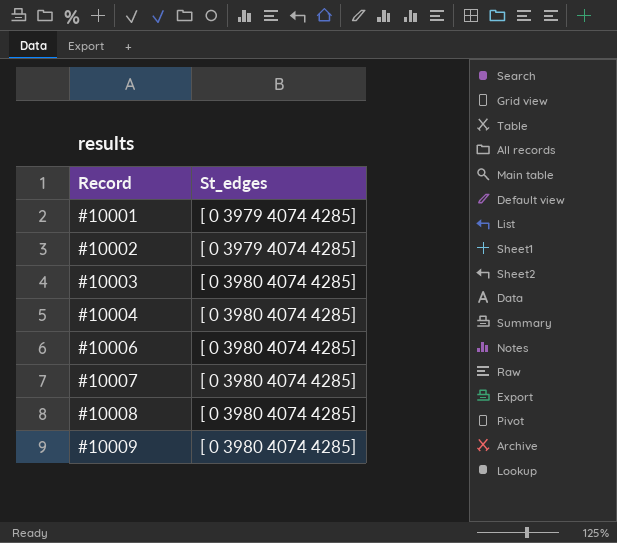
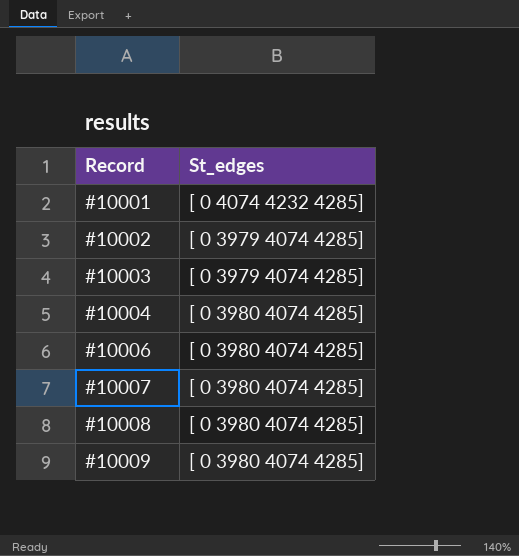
#10001 | St_edges: [ 0 3979 4074 4285] -> [ 0 4074 4232 4285]
#10003 | St_edges: [ 0 3980 4074 4285] -> [ 0 3979 4074 4285]

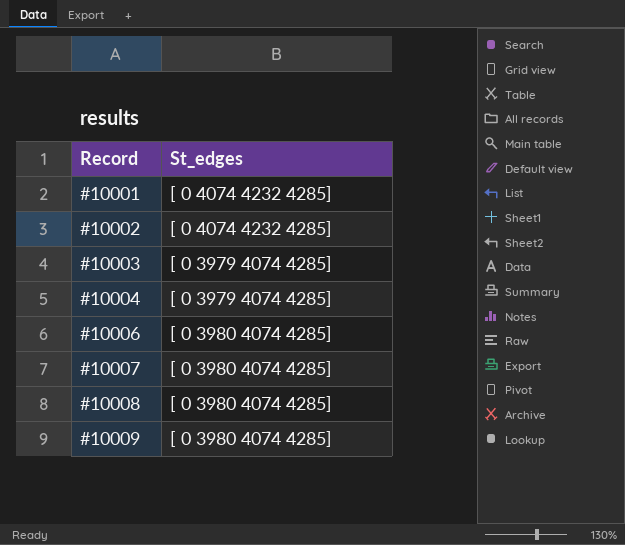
#10002 | St_edges: [ 0 3979 4074 4285] -> [ 0 4074 4232 4285]
#10004 | St_edges: [ 0 3980 4074 4285] -> [ 0 3979 4074 4285]

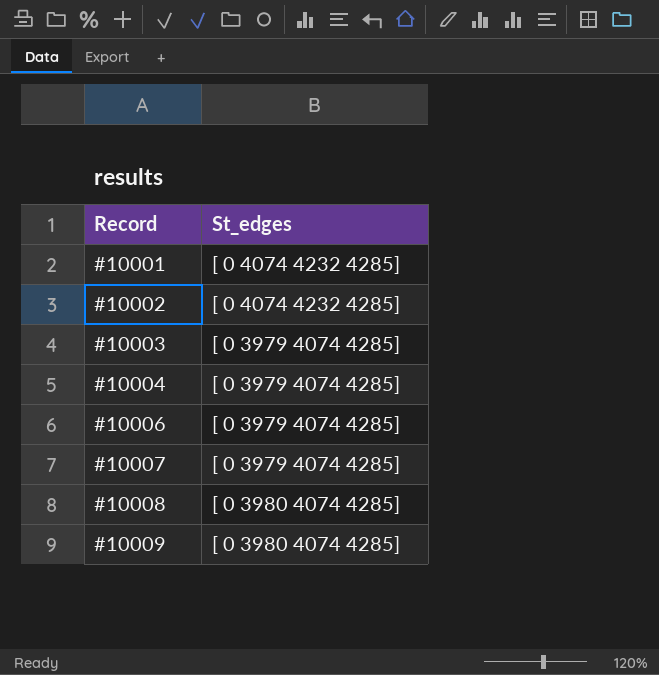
#10006 | St_edges: [ 0 3980 4074 4285] -> [ 0 3979 4074 4285]
#10007 | St_edges: [ 0 3980 4074 4285] -> [ 0 3979 4074 4285]

